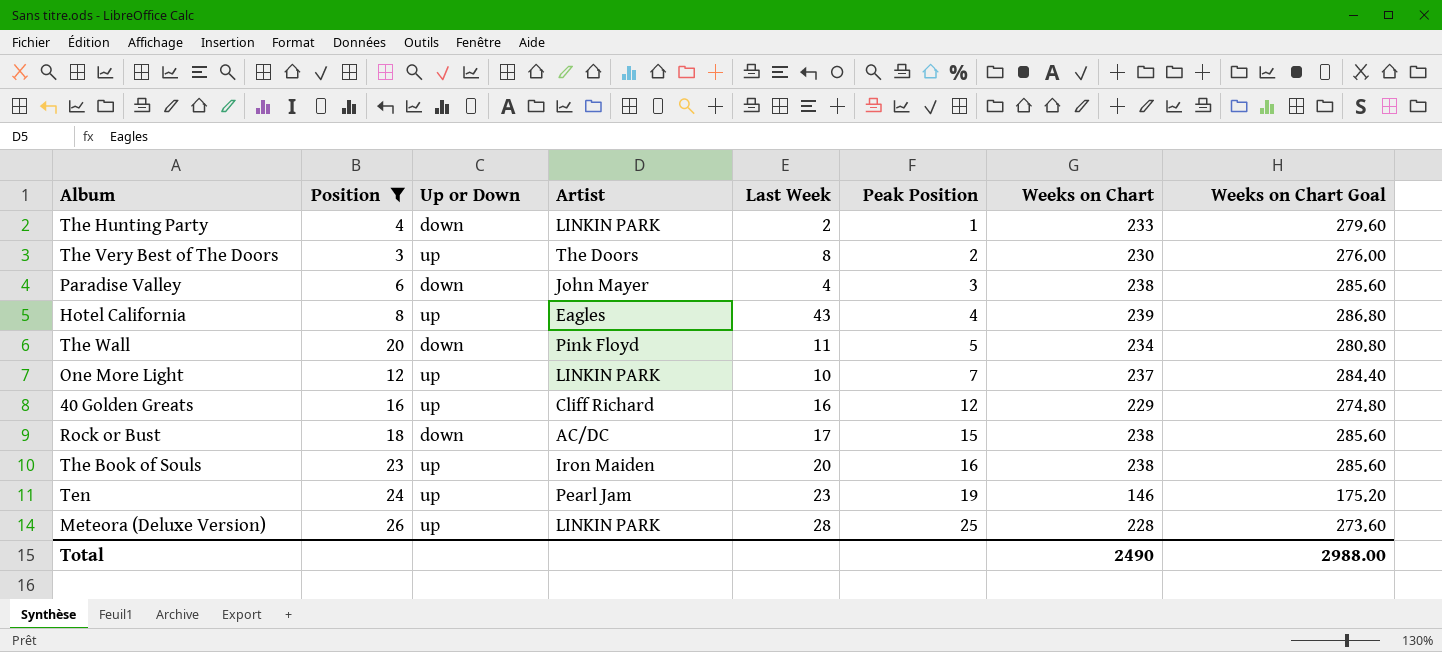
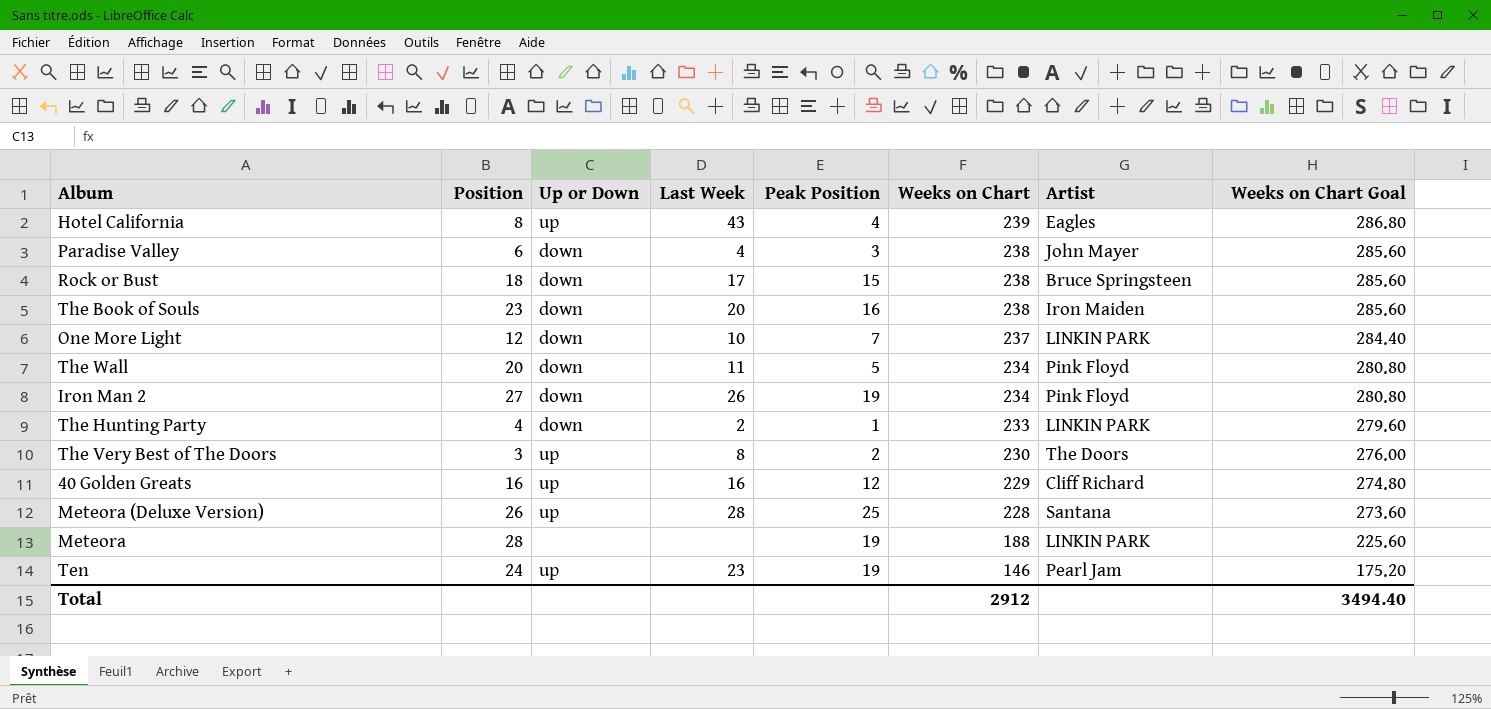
filter: Position <= 26 -> none
row order: Peak Position ascending -> Weeks on Chart descending
column Artist | position: 4 -> 7
Rock or Bust | Artist: AC/DC -> Bruce Springsteen
The Book of Souls | Up or Down: up -> down
One More Light | Up or Down: up -> down
Meteora (Deluxe Version) | Artist: LINKIN PARK -> Santana
Total | Weeks on Chart: 2490 -> 2912
Total | Weeks on Chart Goal: 2988.00 -> 3494.40

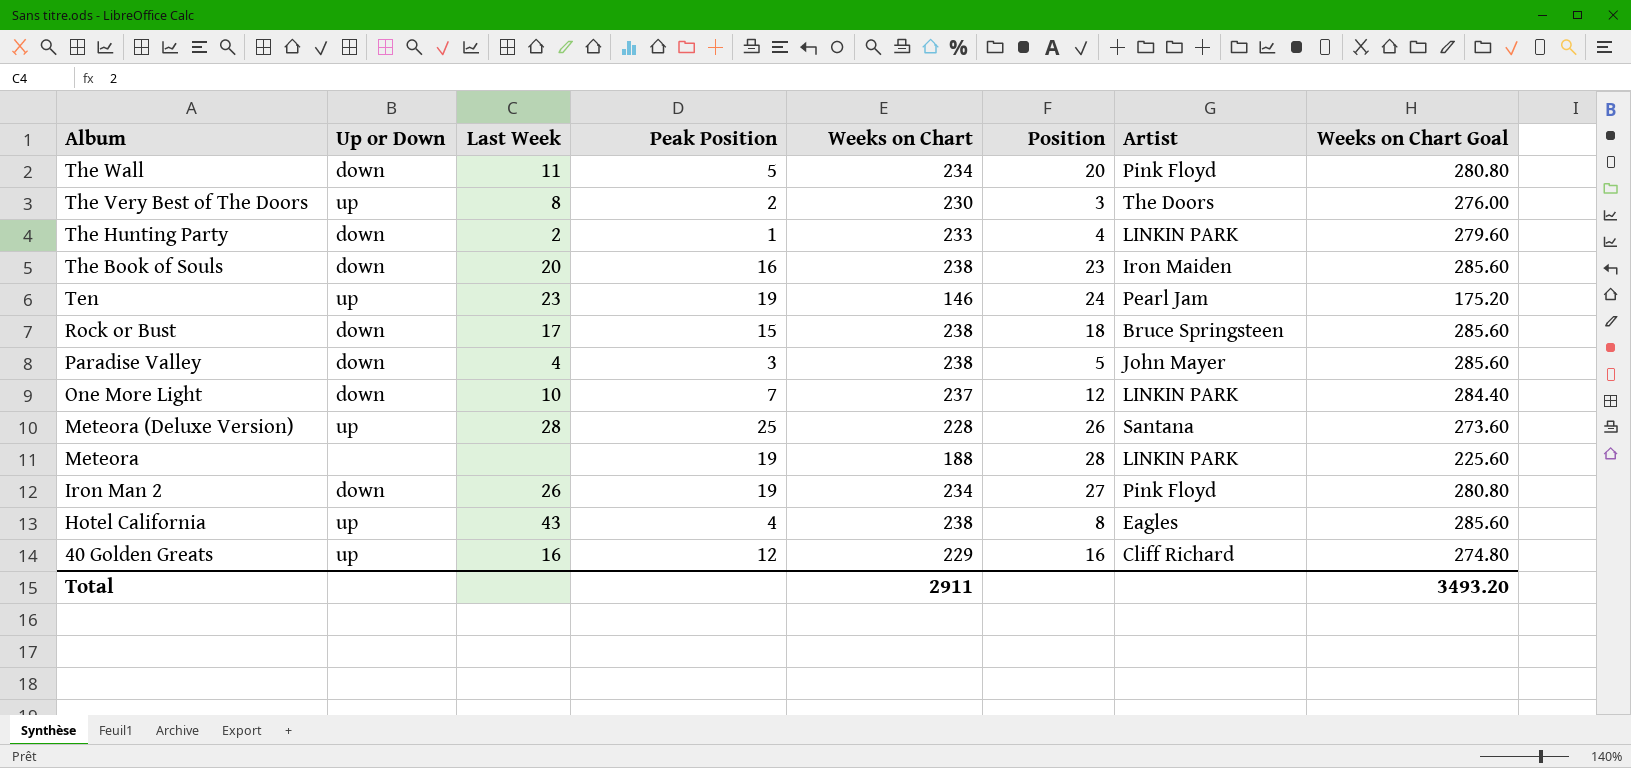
row order: Weeks on Chart descending -> Album descending
column Position | position: 2 -> 6
Paradise Valley | Position: 6 -> 5
Hotel California | Weeks on Chart: 239 -> 238
Hotel California | Weeks on Chart Goal: 286.80 -> 285.60
Total | Weeks on Chart: 2912 -> 2911
Total | Weeks on Chart Goal: 3494.40 -> 3493.20

